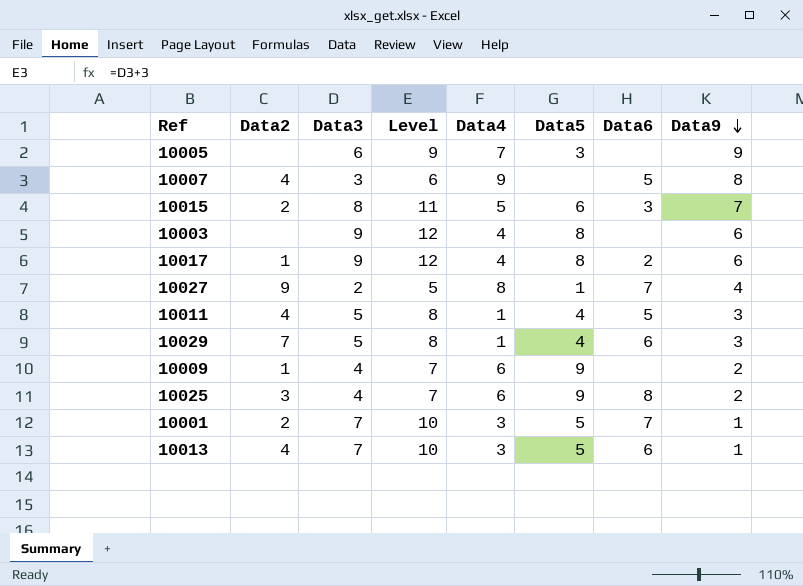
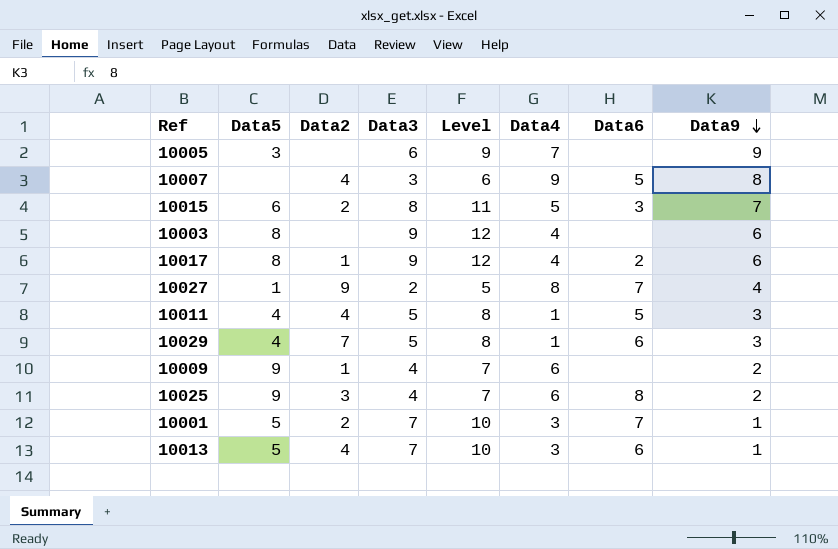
column Data5 | position: 6 -> 2

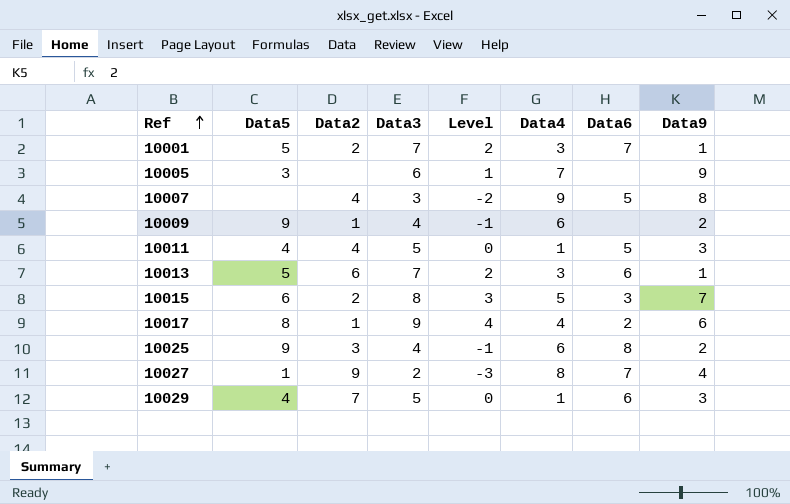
row order: Data9 descending -> Ref ascending
column Level | formula: [Data3] + 3 -> [Data3] - 5
row 10003: 8 | none | 9 | 12 | 4 | none | 6 -> none
10013 | Data2: 4 -> 6

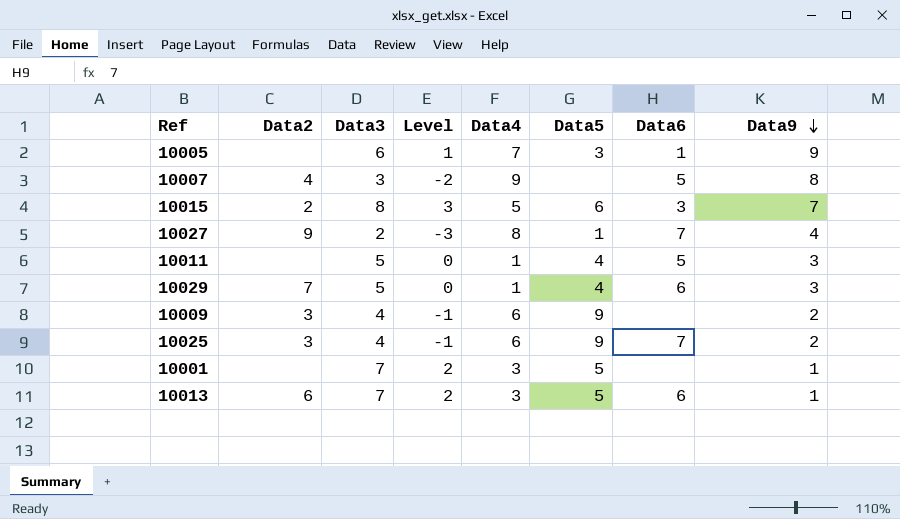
row order: Ref ascending -> Data9 descending
column Data5 | position: 2 -> 6
row 10017: 8 | 1 | 9 | 4 | 4 | 2 | 6 -> none
10005 | Data6: none -> 1
10011 | Data2: 4 -> none
10009 | Data2: 1 -> 3
10025 | Data6: 8 -> 7
10001 | Data2: 2 -> none
10001 | Data6: 7 -> none

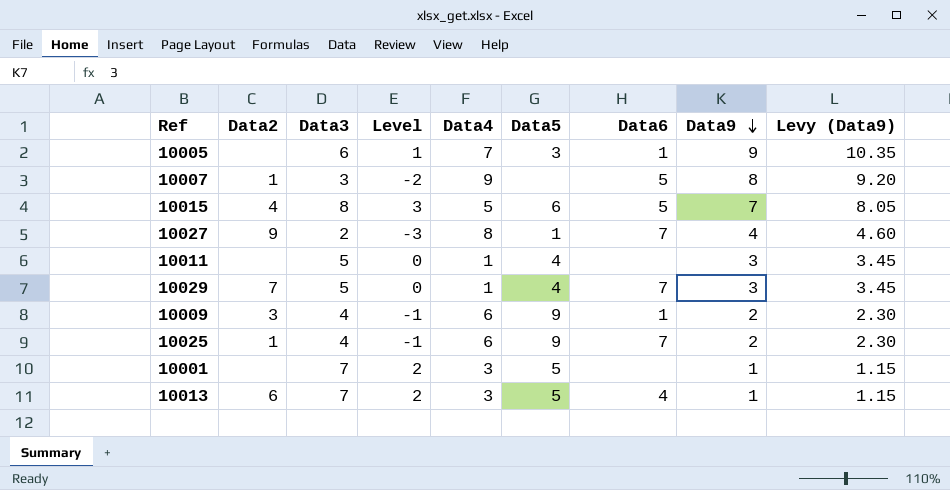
column Levy (Data9) | formula: none -> [Data9] * 1.15
10007 | Data2: 4 -> 1
10015 | Data2: 2 -> 4
10015 | Data6: 3 -> 5
10011 | Data6: 5 -> none
10029 | Data6: 6 -> 7
10009 | Data6: none -> 1
10025 | Data2: 3 -> 1
10013 | Data6: 6 -> 4

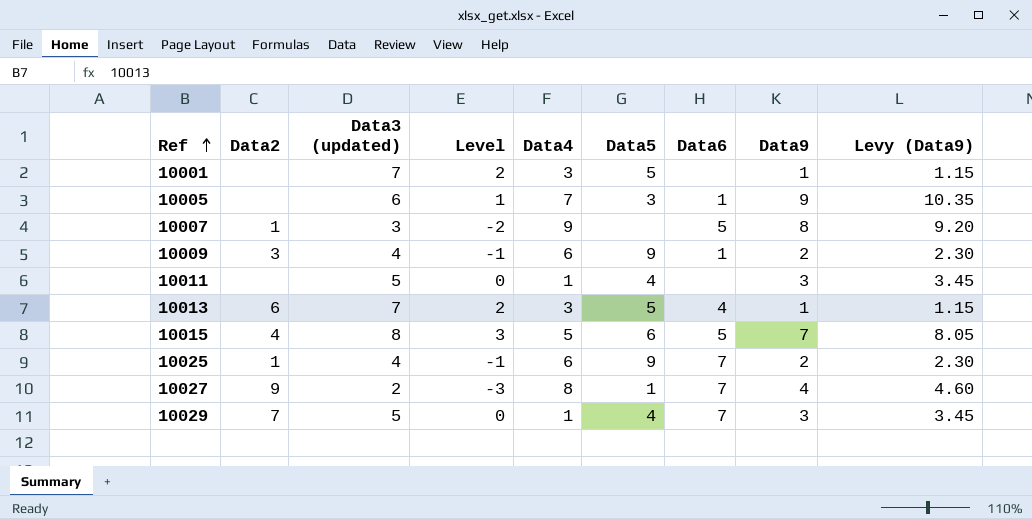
row order: Data9 descending -> Ref ascending
column name: Data3 -> Data3 (updated)

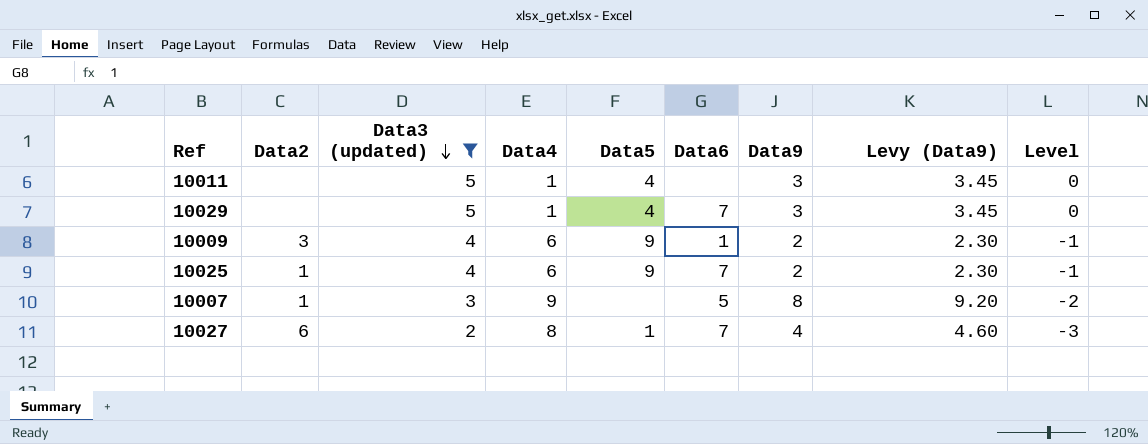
filter: none -> Data3 (updated) <= 5
row order: Ref ascending -> Data3 (updated) descending
column Level | position: 4 -> 9
10029 | Data2: 7 -> none
10027 | Data2: 9 -> 6

